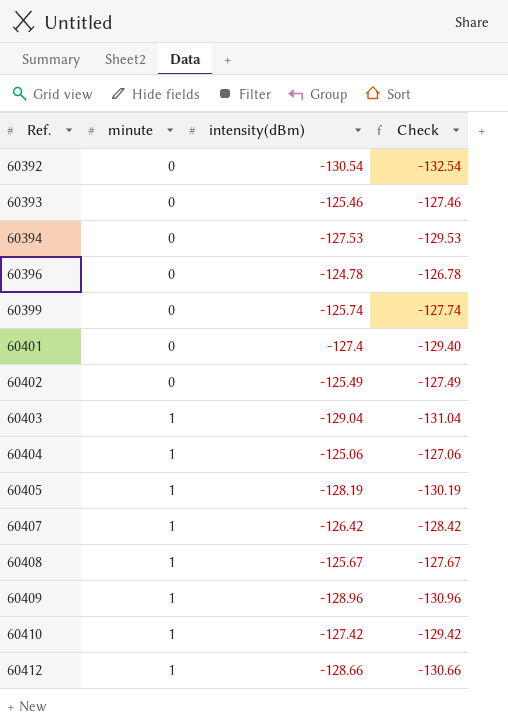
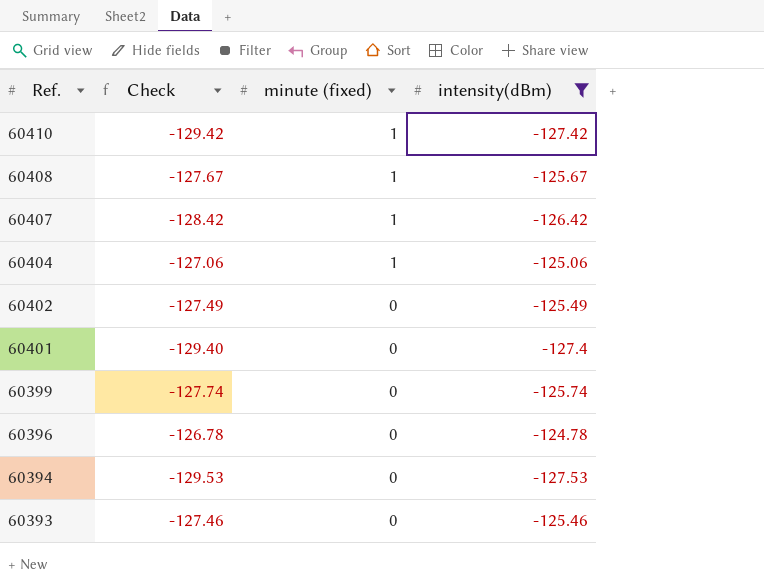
filter: none -> intensity(dBm) >= -127.53
row order: Ref. ascending -> Ref. descending
column Check | position: 4 -> 2
column name: minute -> minute (fixed)

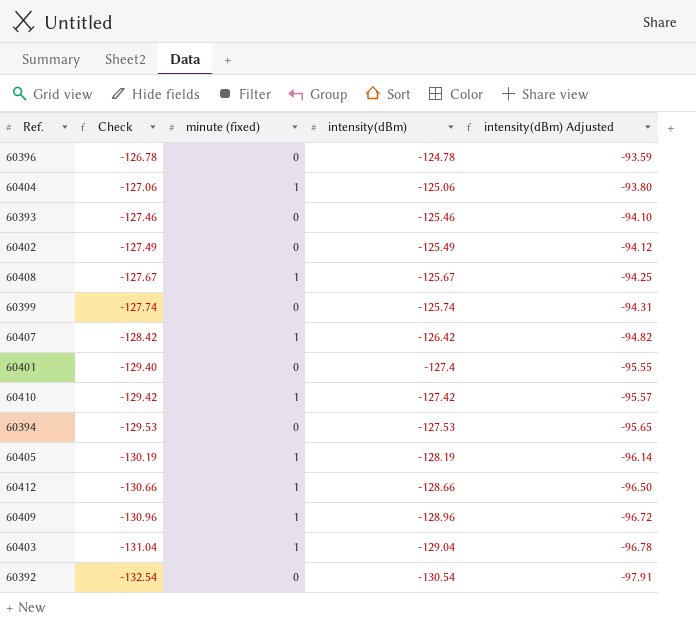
filter: intensity(dBm) >= -127.53 -> none
row order: Ref. descending -> Check descending
column intensity(dBm) Adjusted | formula: none -> [intensity(dBm)] * 0.75

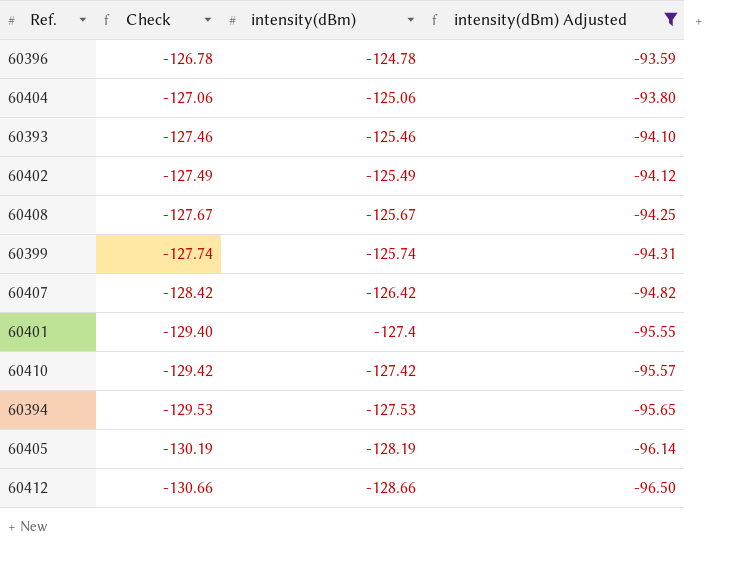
filter: none -> intensity(dBm) Adjusted >= -96.50
column minute (fixed) | position: 3 -> none

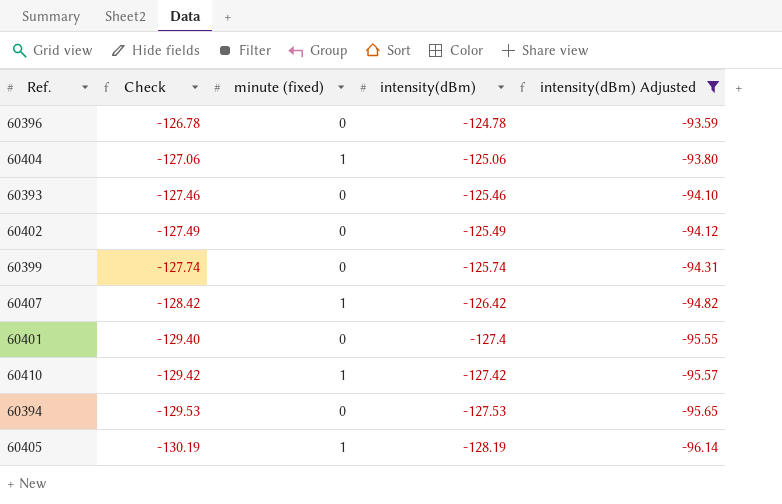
column minute (fixed) | position: none -> 3
row 60408: -127.67 | -125.67 | -94.25 -> none
row 60412: -130.66 | -128.66 | -96.50 -> none

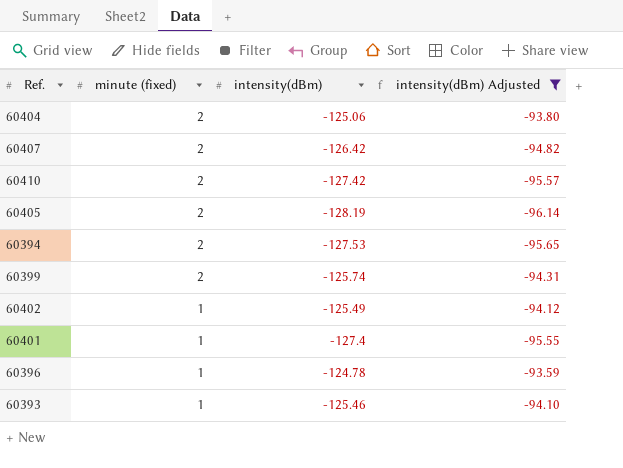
row order: Check descending -> minute (fixed) descending
column Check | formula: [intensity(dBm)] - 2 -> none
60404 | minute (fixed): 1 -> 2
60407 | minute (fixed): 1 -> 2
60410 | minute (fixed): 1 -> 2
60405 | minute (fixed): 1 -> 2
60394 | minute (fixed): 0 -> 2
60399 | minute (fixed): 0 -> 2
60402 | minute (fixed): 0 -> 1
60401 | minute (fixed): 0 -> 1
60396 | minute (fixed): 0 -> 1
60393 | minute (fixed): 0 -> 1

